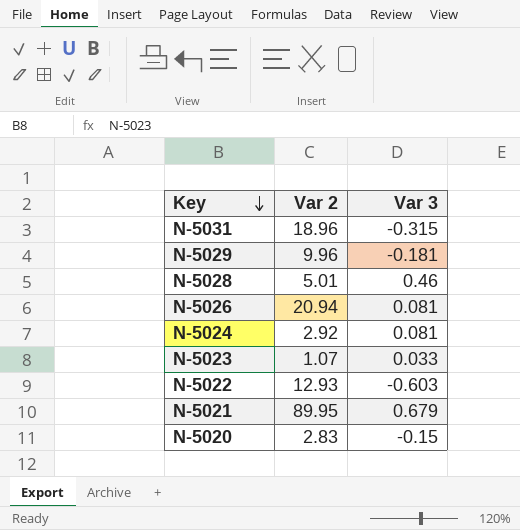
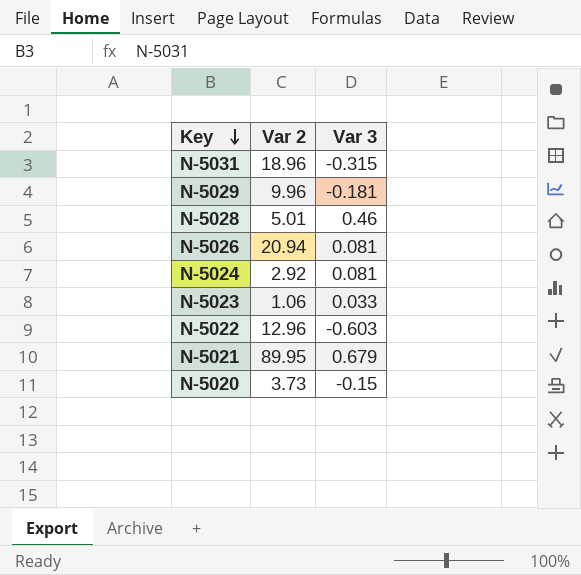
N-5023 | Var 2: 1.07 -> 1.06
N-5022 | Var 2: 12.93 -> 12.96
N-5020 | Var 2: 2.83 -> 3.73

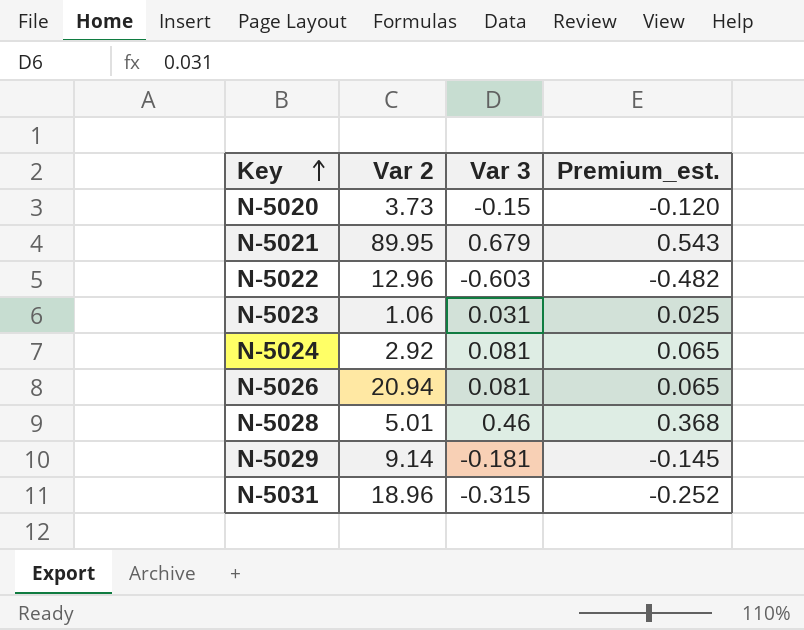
row order: Key descending -> Key ascending
column Premium_est. | formula: none -> [Var 3] * 0.8
N-5023 | Var 3: 0.033 -> 0.031
N-5029 | Var 2: 9.96 -> 9.14

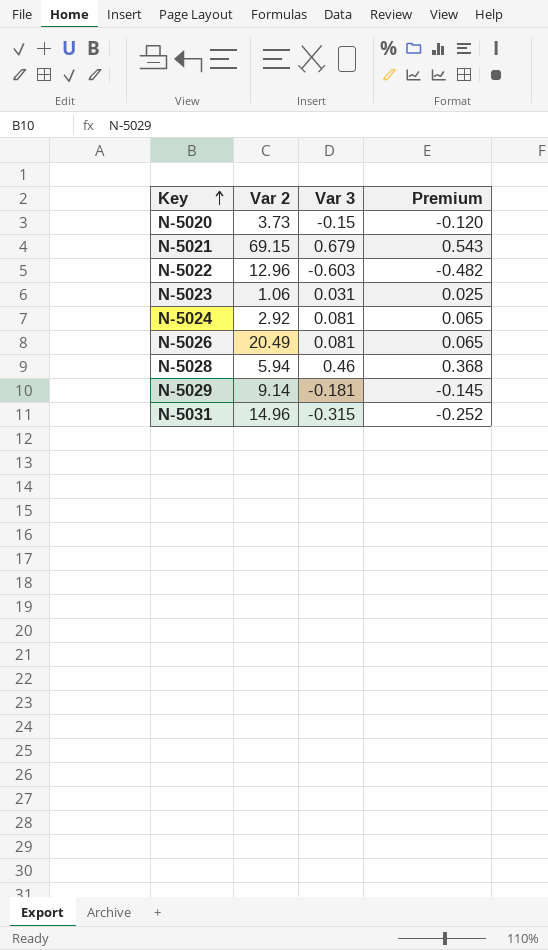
column name: Premium_est. -> Premium
N-5021 | Var 2: 89.95 -> 69.15
N-5026 | Var 2: 20.94 -> 20.49
N-5028 | Var 2: 5.01 -> 5.94
N-5031 | Var 2: 18.96 -> 14.96

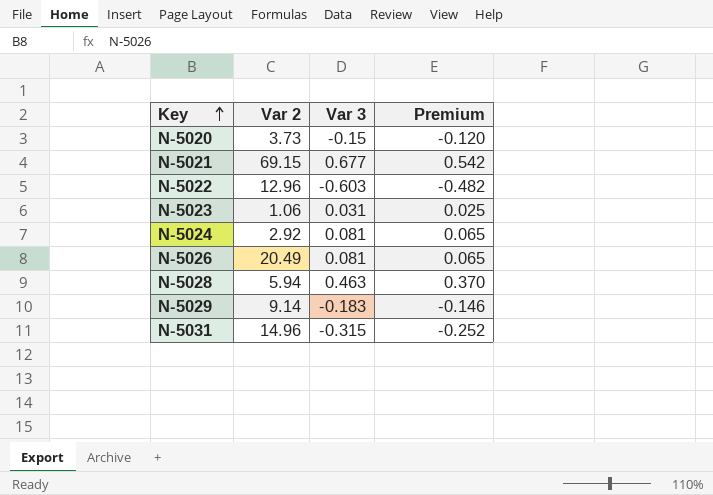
N-5021 | Var 3: 0.679 -> 0.677
N-5021 | Premium: 0.543 -> 0.542
N-5028 | Var 3: 0.46 -> 0.463
N-5028 | Premium: 0.368 -> 0.370
N-5029 | Var 3: -0.181 -> -0.183
N-5029 | Premium: -0.145 -> -0.146

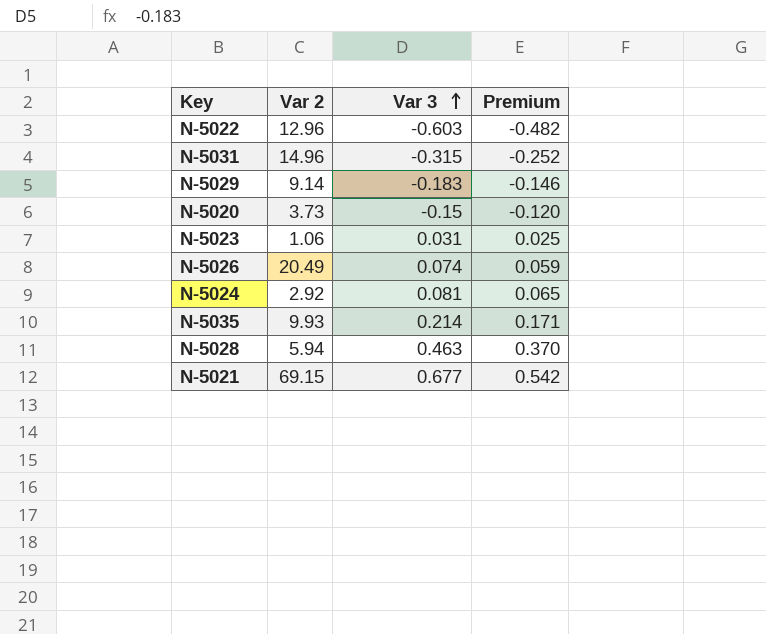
row order: Key ascending -> Var 3 ascending
N-5026 | Var 3: 0.081 -> 0.074
N-5026 | Premium: 0.065 -> 0.059
row N-5035: none -> 9.93 | 0.214 | 0.171

